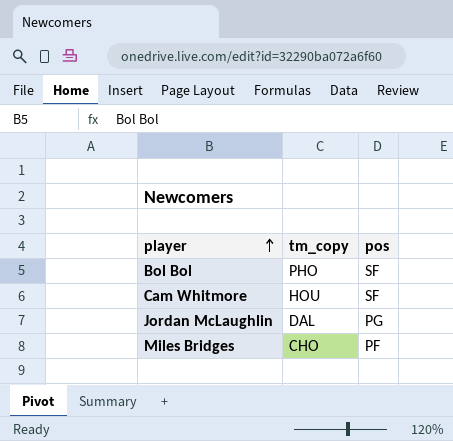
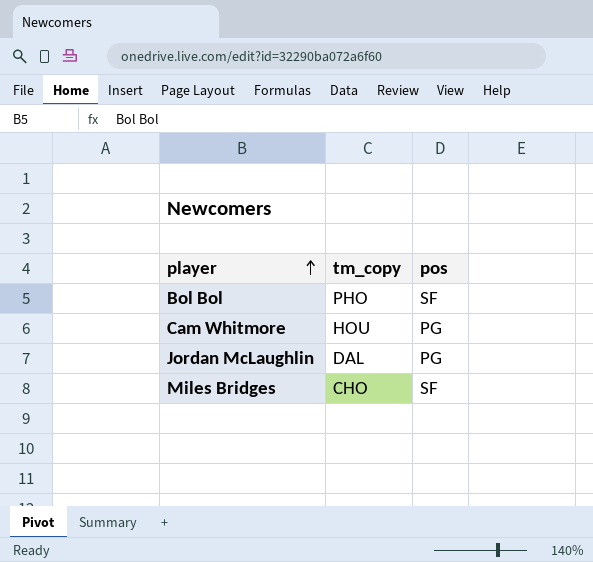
Cam Whitmore | pos: SF -> PG
Miles Bridges | pos: PF -> SF

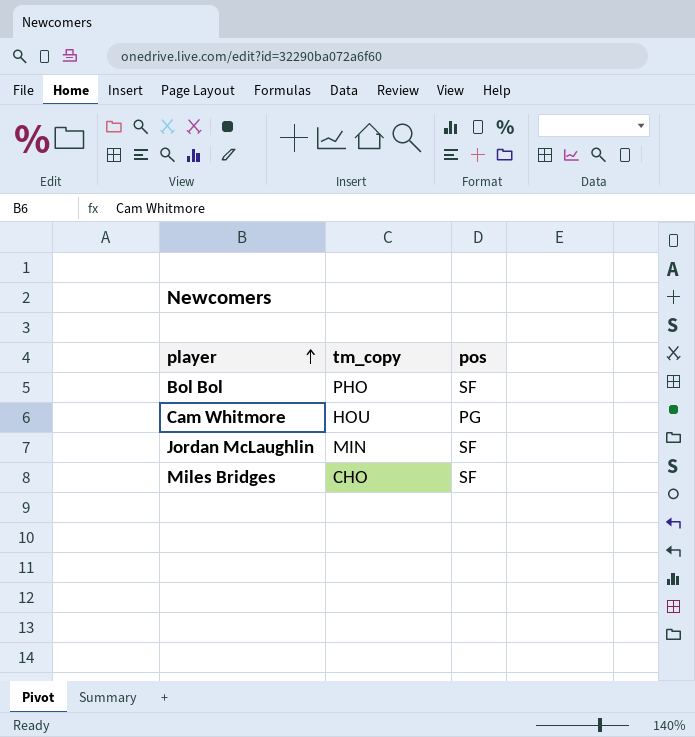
Jordan McLaughlin | tm_copy: DAL -> MIN
Jordan McLaughlin | pos: PG -> SF

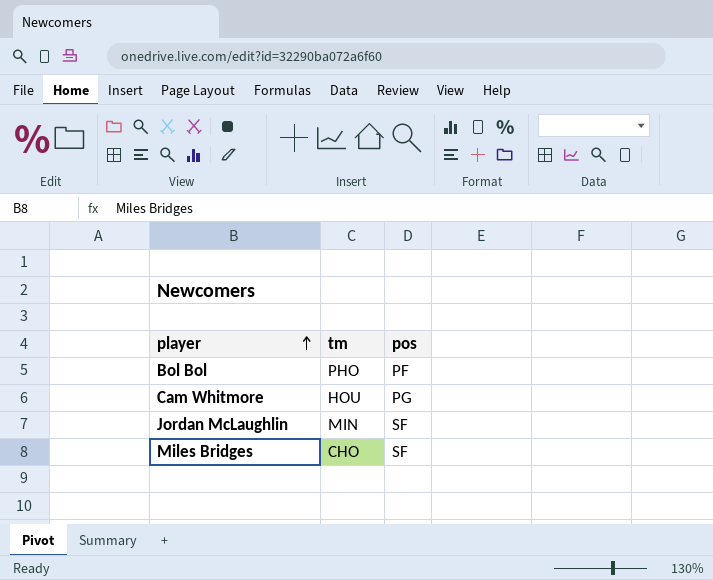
column name: tm_copy -> tm
Bol Bol | pos: SF -> PF

